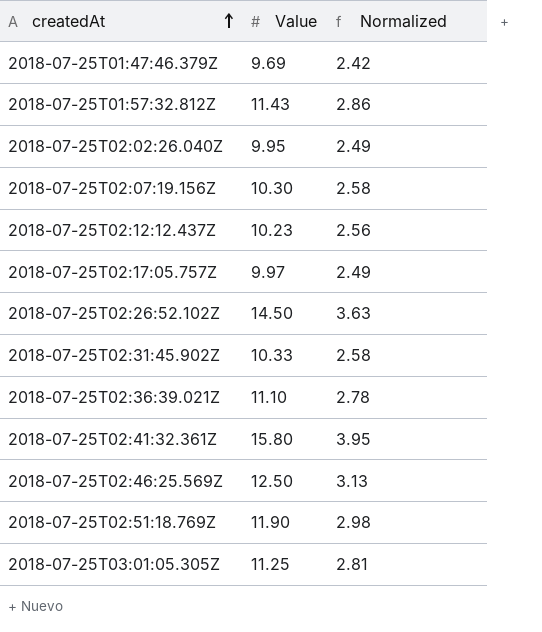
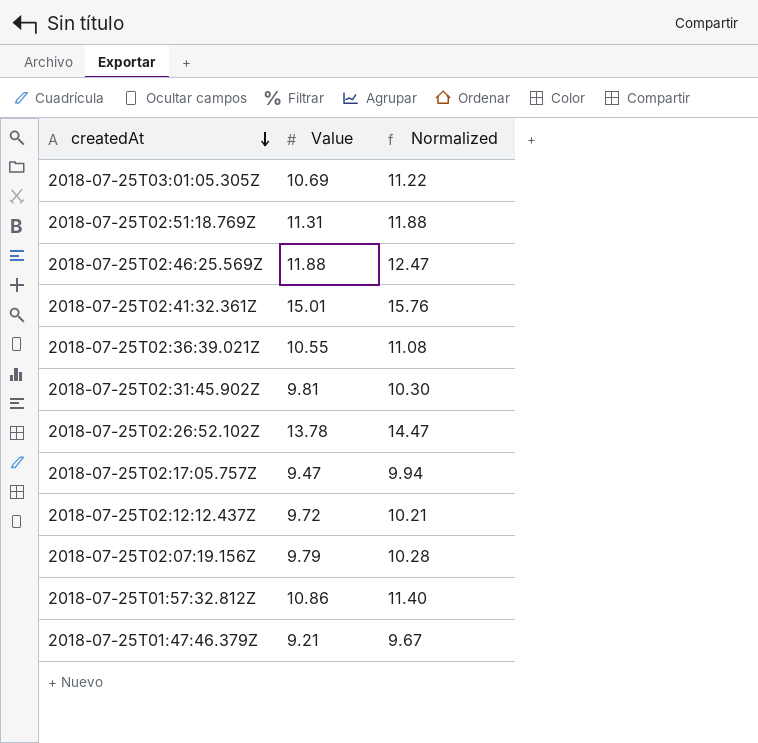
row order: createdAt ascending -> createdAt descending
column Normalized | formula: [Value] * 0.25 -> [Value] * 1.05
row 2018-07-25T02:02:26.040Z: 9.95 | 2.49 -> none
2018-07-25T03:01:05.305Z | Value: 11.25 -> 10.69
2018-07-25T02:51:18.769Z | Value: 11.90 -> 11.31
2018-07-25T02:46:25.569Z | Value: 12.50 -> 11.88
2018-07-25T02:41:32.361Z | Value: 15.80 -> 15.01
2018-07-25T02:36:39.021Z | Value: 11.10 -> 10.55
2018-07-25T02:31:45.902Z | Value: 10.33 -> 9.81
2018-07-25T02:26:52.102Z | Value: 14.50 -> 13.78
2018-07-25T02:17:05.757Z | Value: 9.97 -> 9.47
2018-07-25T02:12:12.437Z | Value: 10.23 -> 9.72
2018-07-25T02:07:19.156Z | Value: 10.30 -> 9.79
2018-07-25T01:57:32.812Z | Value: 11.43 -> 10.86
2018-07-25T01:47:46.379Z | Value: 9.69 -> 9.21

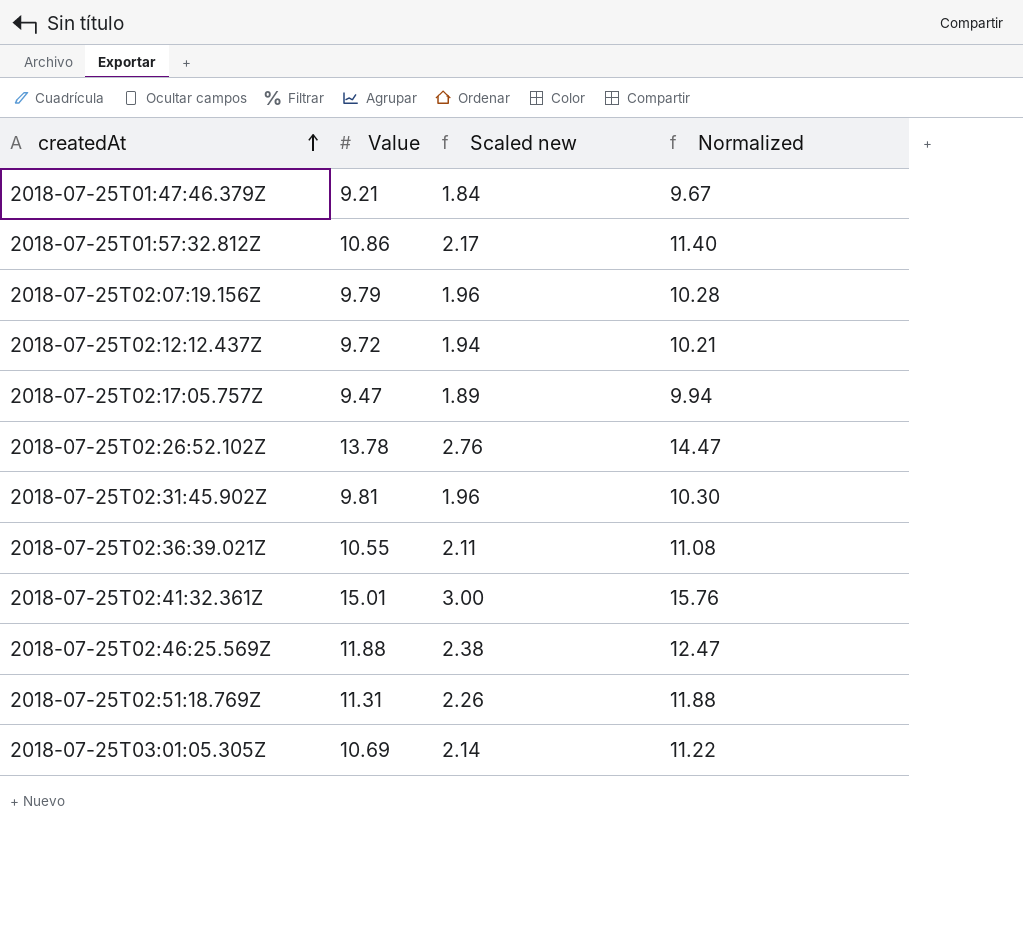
row order: createdAt descending -> createdAt ascending
column Scaled new | formula: none -> [Value] * 0.2

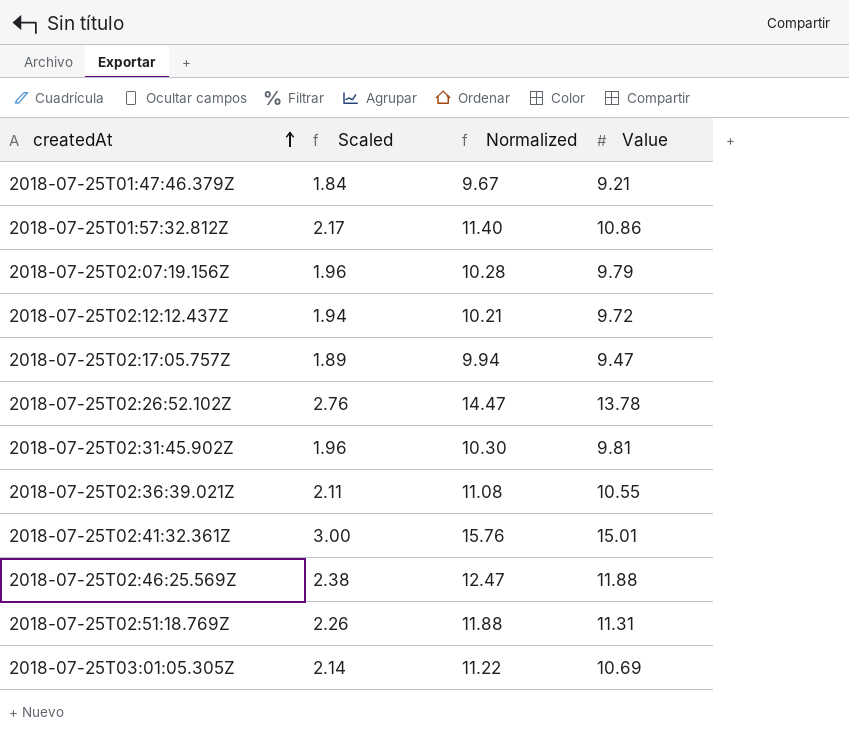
column name: Scaled new -> Scaled
column Value | position: 2 -> 4

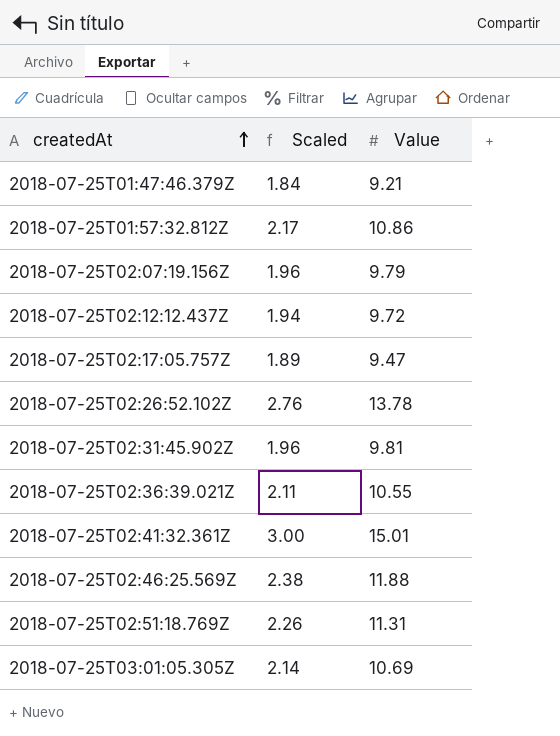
column Normalized | formula: [Value] * 1.05 -> none

